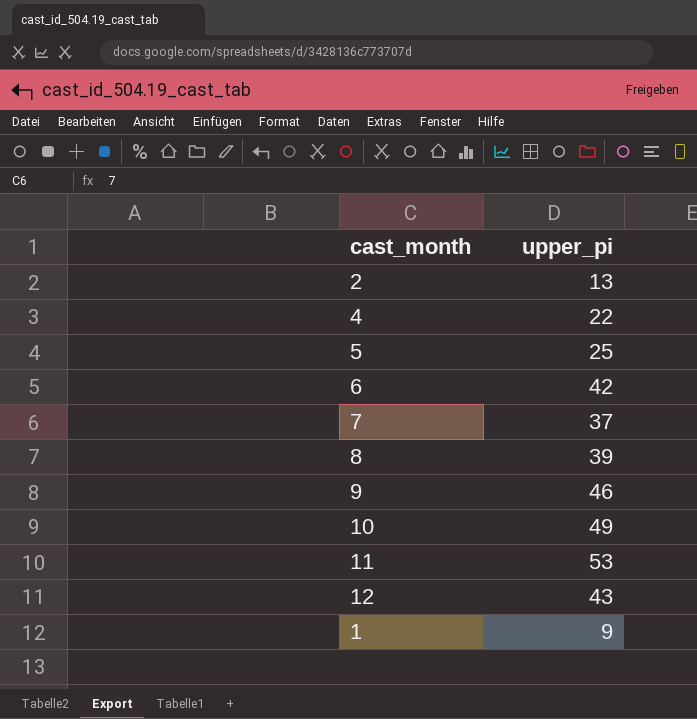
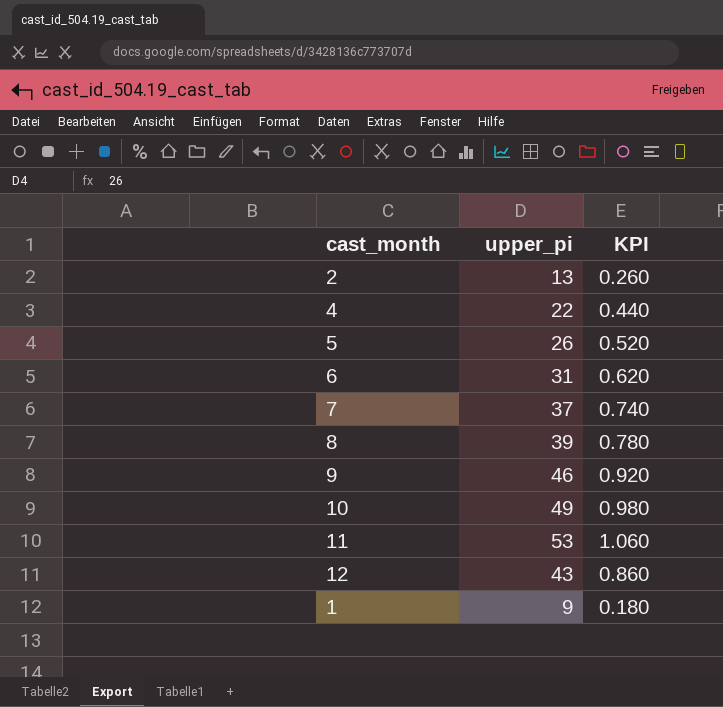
column KPI | formula: none -> [upper_pi] * 0.02
5 | upper_pi: 25 -> 26
6 | upper_pi: 42 -> 31

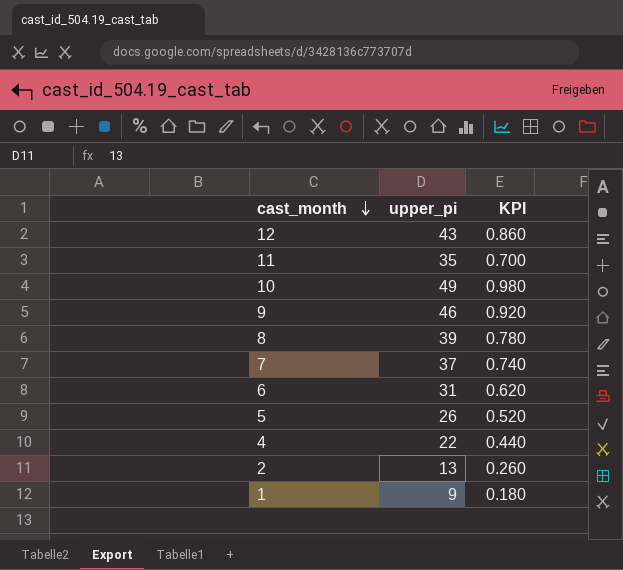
row order: none -> cast_month descending
11 | upper_pi: 53 -> 35
11 | KPI: 1.060 -> 0.700

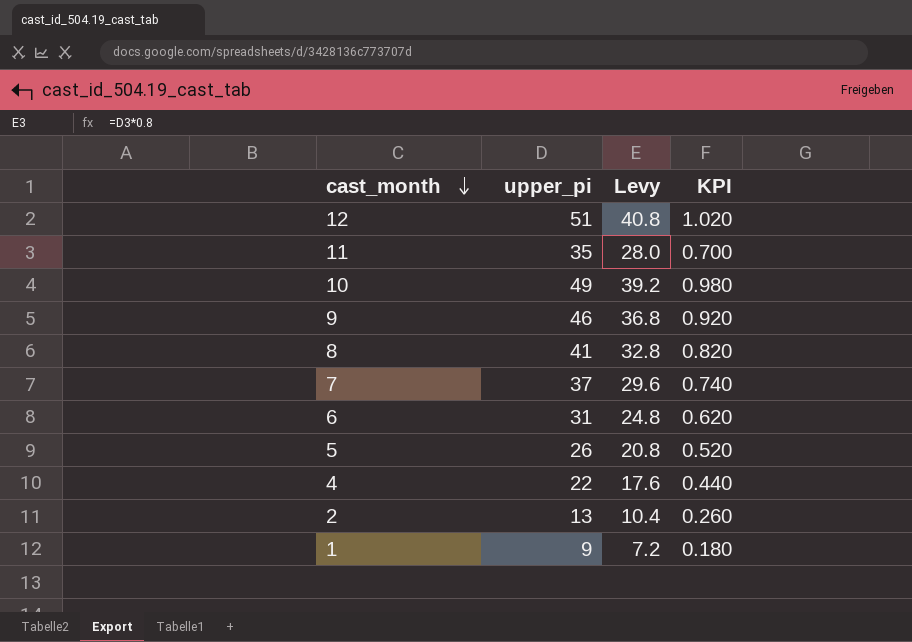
column Levy | formula: none -> [upper_pi] * 0.8
12 | upper_pi: 43 -> 51
12 | KPI: 0.860 -> 1.020
8 | upper_pi: 39 -> 41
8 | KPI: 0.780 -> 0.820

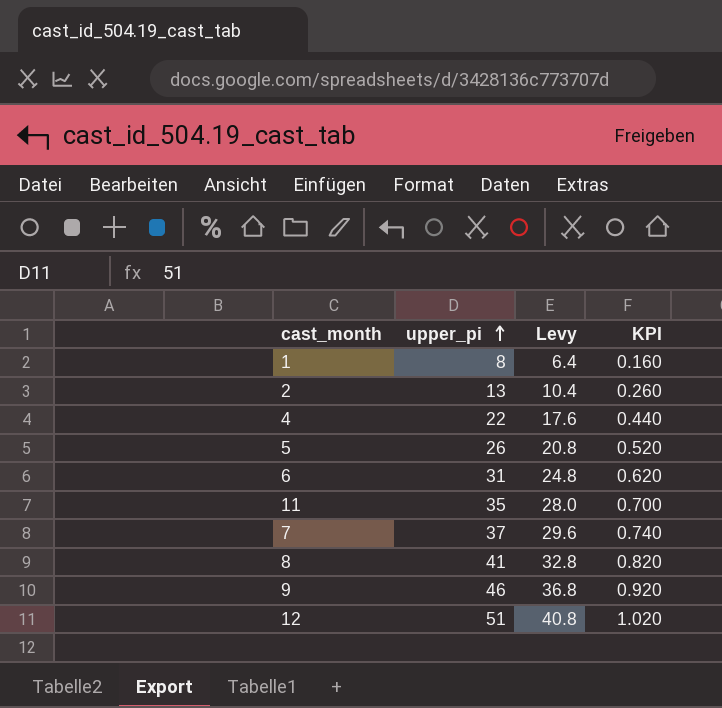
row order: cast_month descending -> upper_pi ascending
row 10: 49 | 39.2 | 0.980 -> none
1 | upper_pi: 9 -> 8
1 | Levy: 7.2 -> 6.4
1 | KPI: 0.180 -> 0.160

